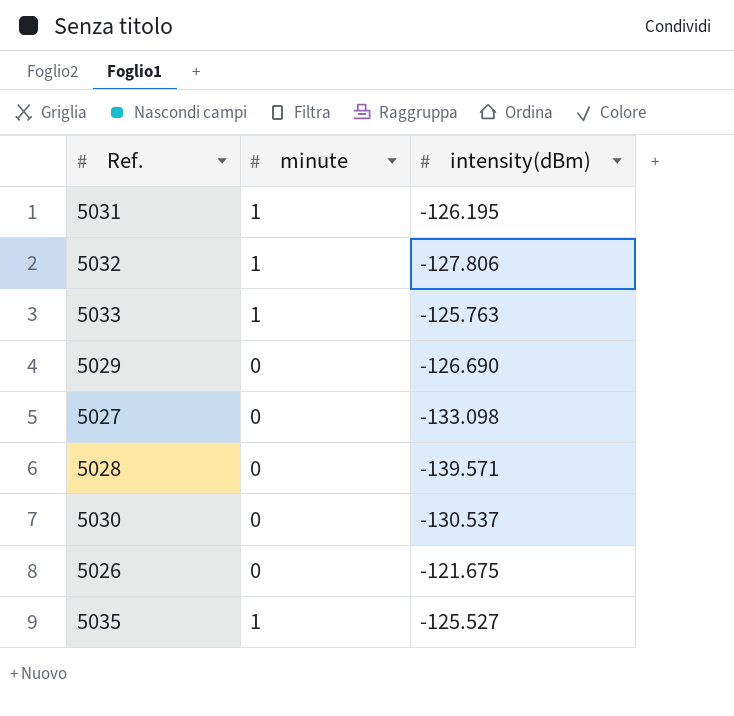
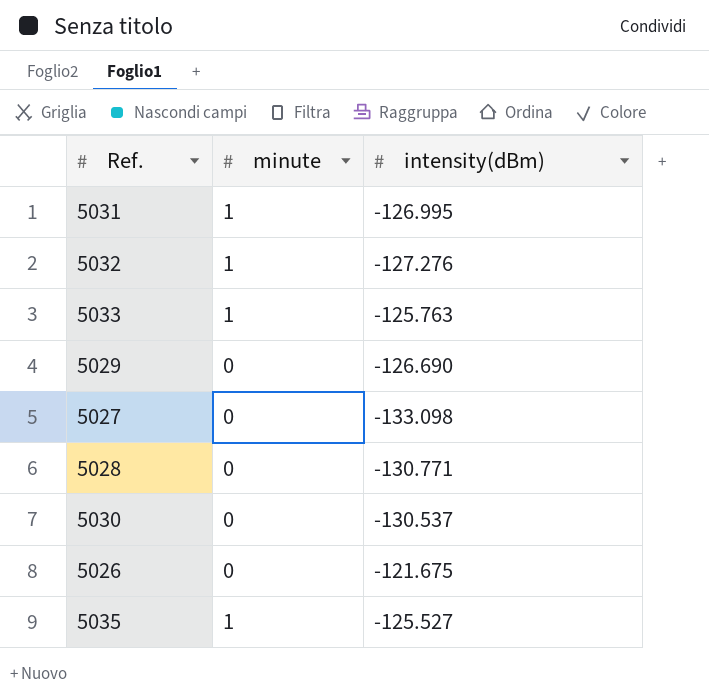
5031 | intensity(dBm): -126.195 -> -126.995
5032 | intensity(dBm): -127.806 -> -127.276
5028 | intensity(dBm): -139.571 -> -130.771

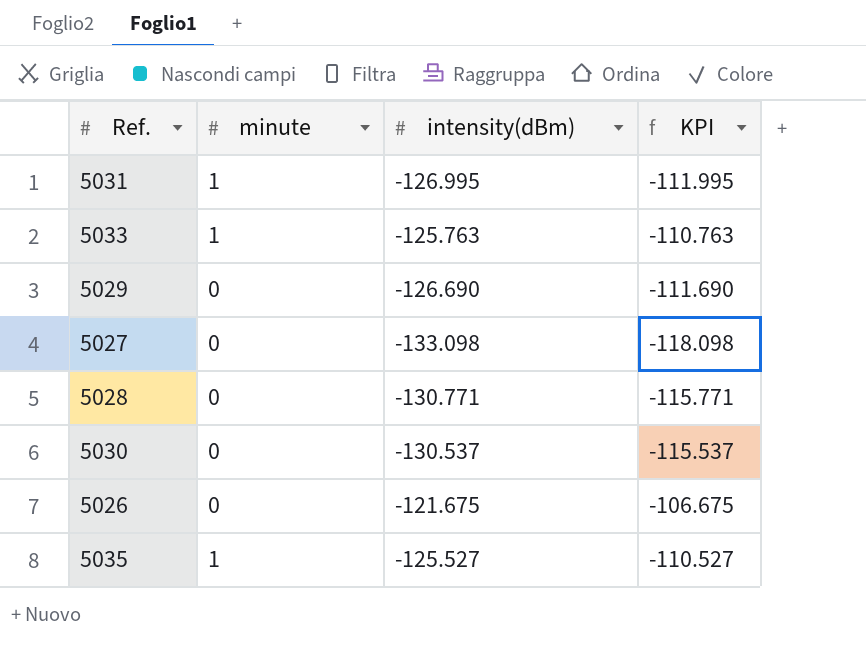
column KPI | formula: none -> [intensity(dBm)] + 15
row 5032: 1 | -127.276 -> none

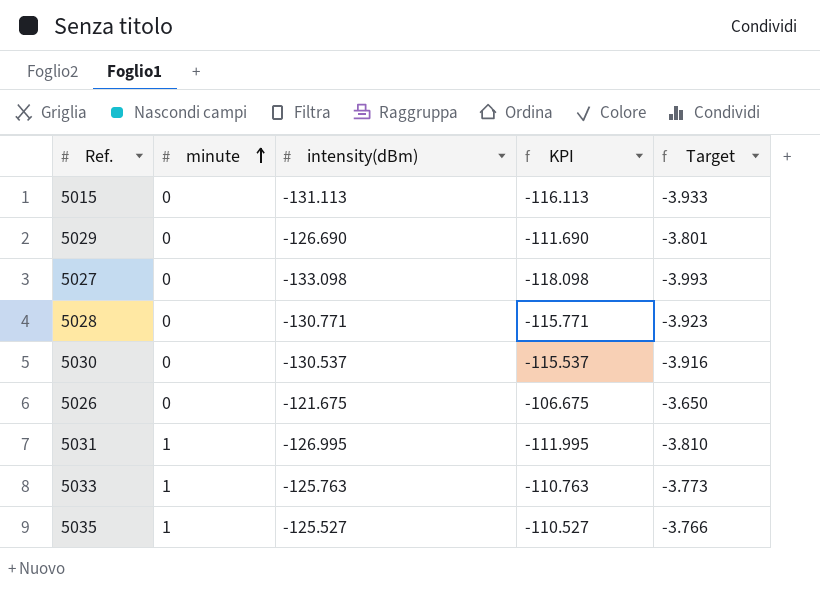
row order: none -> minute ascending
column Target | formula: none -> [intensity(dBm)] * 0.03
row 5015: none -> 0 | -131.113 | -116.113 | -3.933

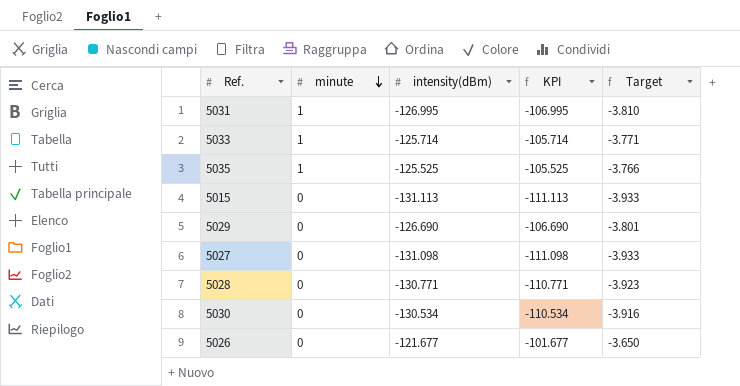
row order: minute ascending -> minute descending
column KPI | formula: [intensity(dBm)] + 15 -> [intensity(dBm)] + 20
5033 | intensity(dBm): -125.763 -> -125.714
5033 | Target: -3.773 -> -3.771
5035 | intensity(dBm): -125.527 -> -125.525
5027 | intensity(dBm): -133.098 -> -131.098
5027 | Target: -3.993 -> -3.933
5030 | intensity(dBm): -130.537 -> -130.534
5026 | intensity(dBm): -121.675 -> -121.677

